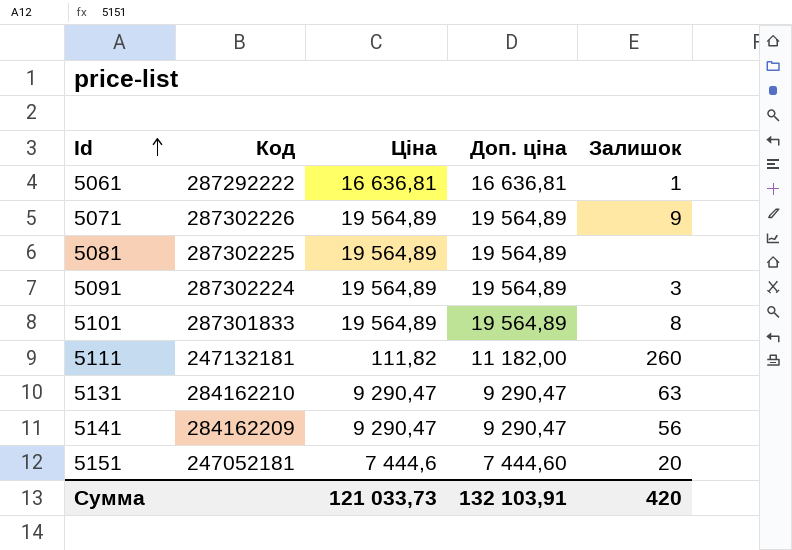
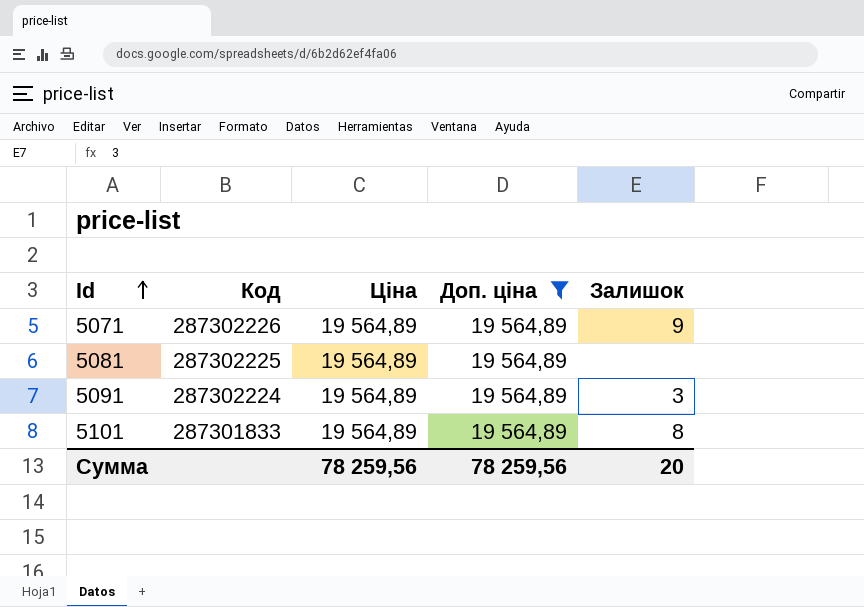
filter: none -> Доп. ціна = 19 564,89
Сумма | Ціна: 121 033,73 -> 78 259,56
Сумма | Доп. ціна: 132 103,91 -> 78 259,56
Сумма | Залишок: 420 -> 20

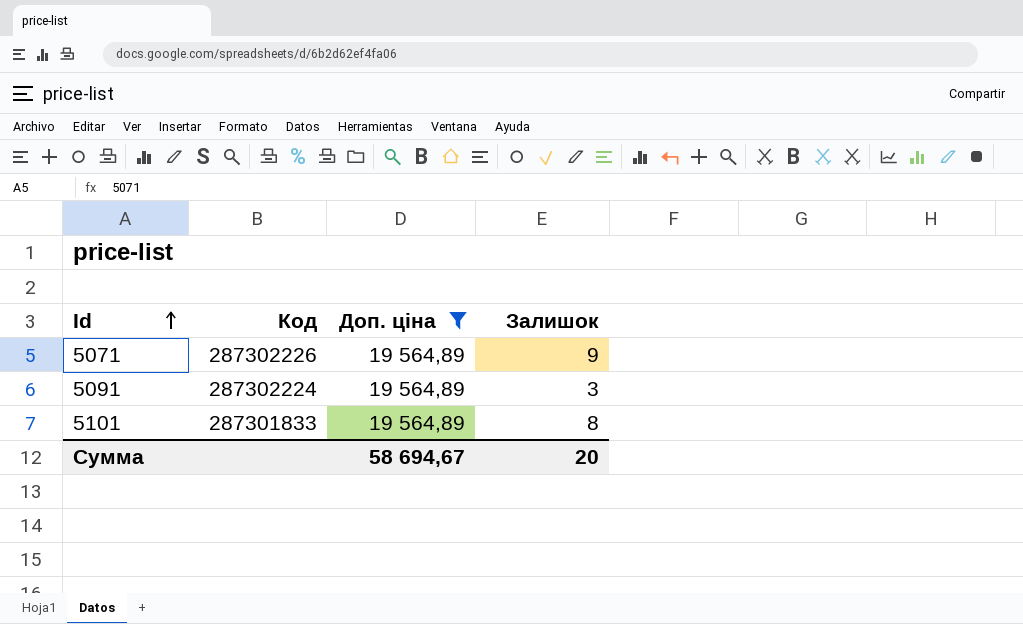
column Ціна | position: 3 -> none
row 5081: 287302225 | 19 564,89 | 19 564,89 | none -> none
Сумма | Доп. ціна: 78 259,56 -> 58 694,67

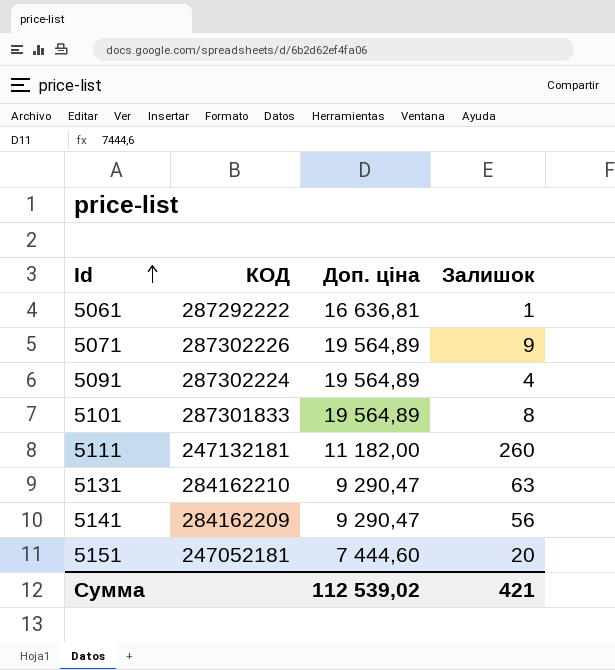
filter: Доп. ціна = 19 564,89 -> none
column name: Код -> КОД
5091 | Залишок: 3 -> 4
Сумма | Доп. ціна: 58 694,67 -> 112 539,02
Сумма | Залишок: 20 -> 421

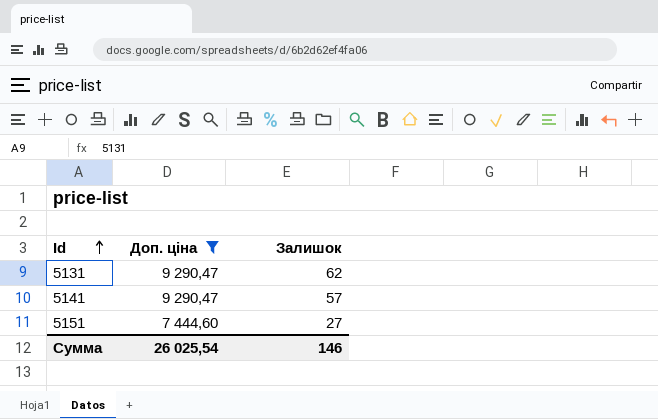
filter: none -> Доп. ціна <= 9 290,47
column КОД | position: 2 -> none
5131 | Залишок: 63 -> 62
5141 | Залишок: 56 -> 57
5151 | Залишок: 20 -> 27
Сумма | Доп. ціна: 112 539,02 -> 26 025,54
Сумма | Залишок: 421 -> 146

